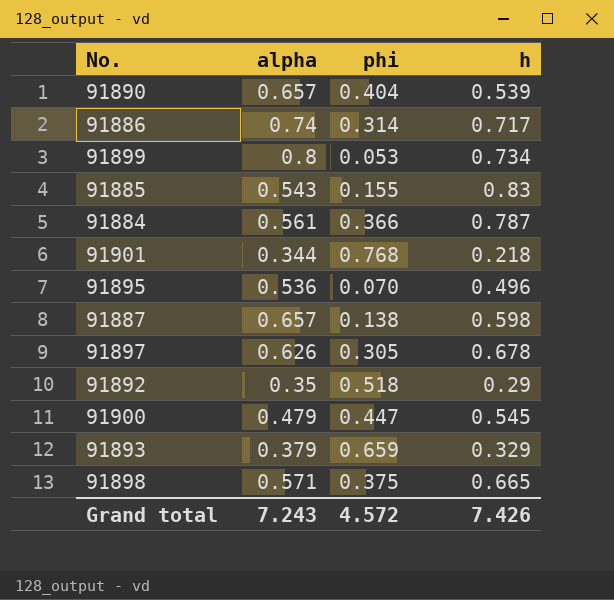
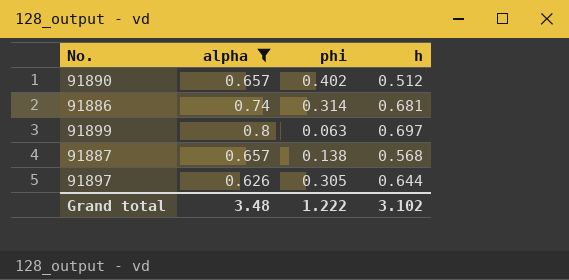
filter: none -> alpha >= 0.626
91890 | phi: 0.404 -> 0.402
91890 | h: 0.539 -> 0.512
91886 | h: 0.717 -> 0.681
91899 | phi: 0.053 -> 0.063
91899 | h: 0.734 -> 0.697
91887 | h: 0.598 -> 0.568
91897 | h: 0.678 -> 0.644
Grand total | alpha: 7.243 -> 3.48
Grand total | phi: 4.572 -> 1.222
Grand total | h: 7.426 -> 3.102

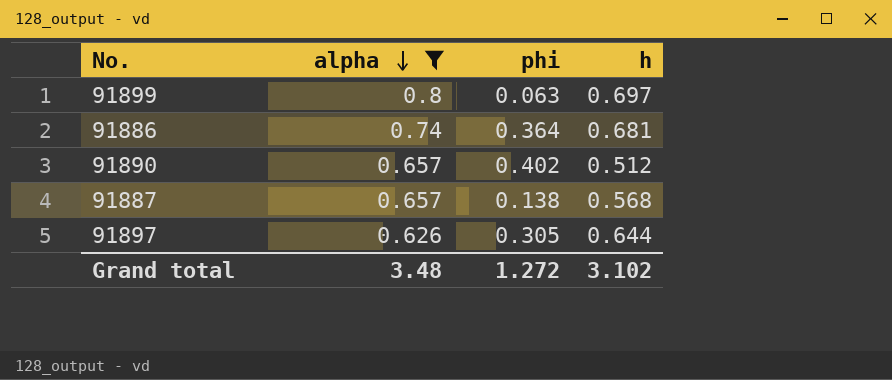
row order: none -> alpha descending
91886 | phi: 0.314 -> 0.364
Grand total | phi: 1.222 -> 1.272

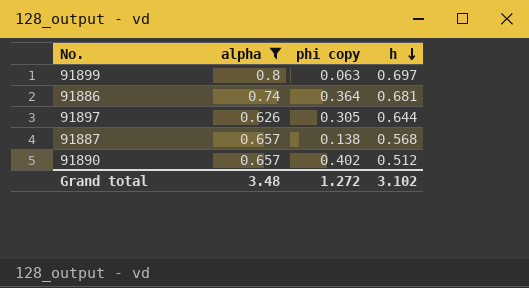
row order: alpha descending -> h descending
column name: phi -> phi copy

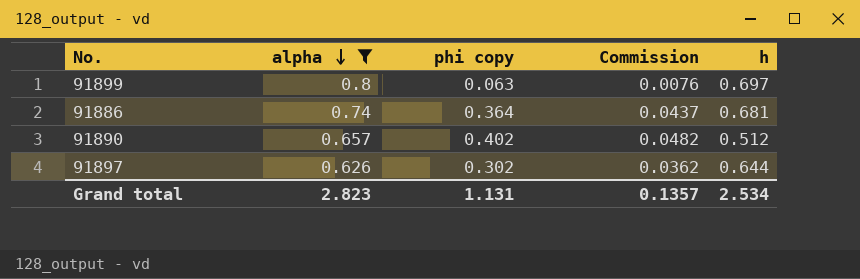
row order: h descending -> alpha descending
column Commission | formula: none -> [phi copy] * 0.12
row 91887: 0.657 | 0.138 | 0.568 -> none
91897 | phi copy: 0.305 -> 0.302
Grand total | alpha: 3.48 -> 2.823
Grand total | phi copy: 1.272 -> 1.131
Grand total | h: 3.102 -> 2.534

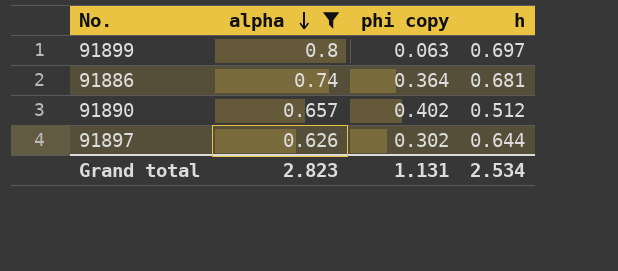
column Commission | formula: [phi copy] * 0.12 -> none

